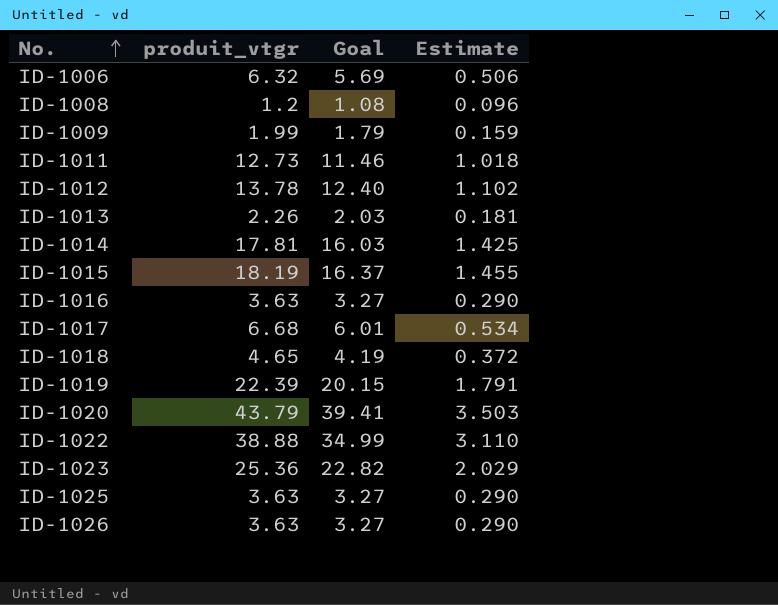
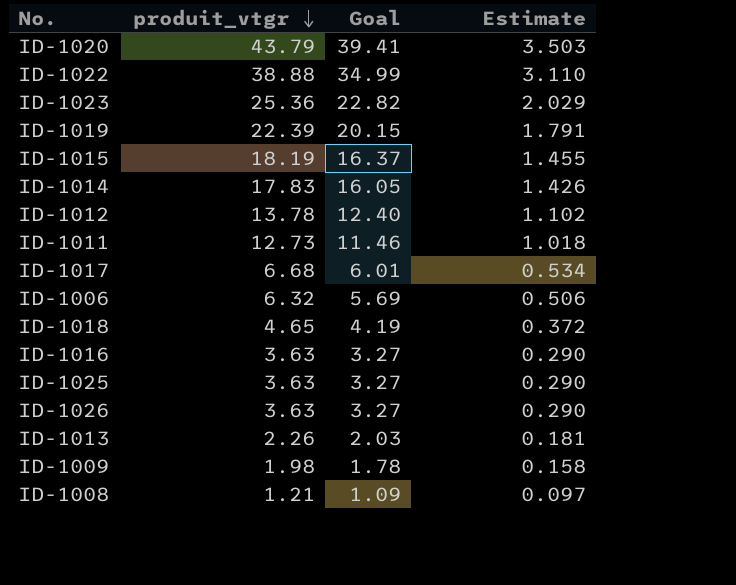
row order: No. ascending -> produit_vtgr descending
ID-1014 | produit_vtgr: 17.81 -> 17.83
ID-1014 | Goal: 16.03 -> 16.05
ID-1014 | Estimate: 1.425 -> 1.426
ID-1009 | produit_vtgr: 1.99 -> 1.98
ID-1009 | Goal: 1.79 -> 1.78
ID-1009 | Estimate: 0.159 -> 0.158
ID-1008 | produit_vtgr: 1.2 -> 1.21
ID-1008 | Goal: 1.08 -> 1.09
ID-1008 | Estimate: 0.096 -> 0.097

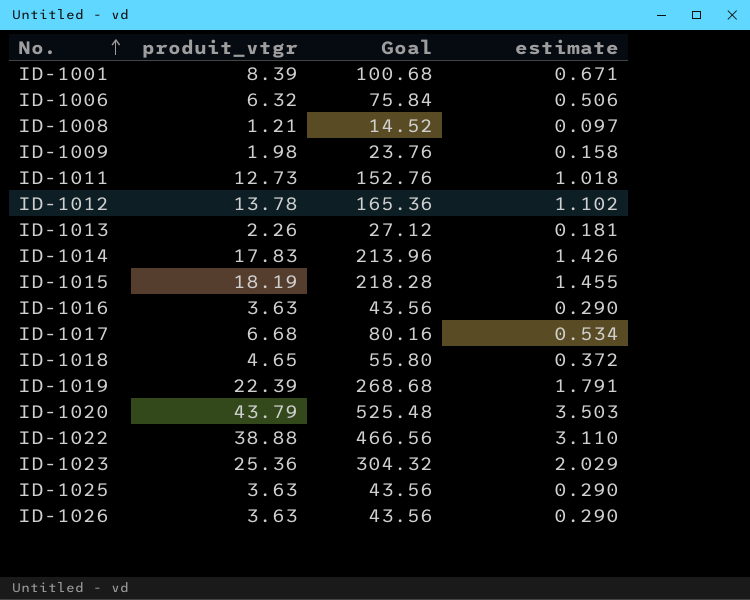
row order: produit_vtgr descending -> No. ascending
column Goal | formula: [produit_vtgr] * 0.9 -> [produit_vtgr] * 12
column name: Estimate -> estimate
row ID-1001: none -> 8.39 | 100.68 | 0.671

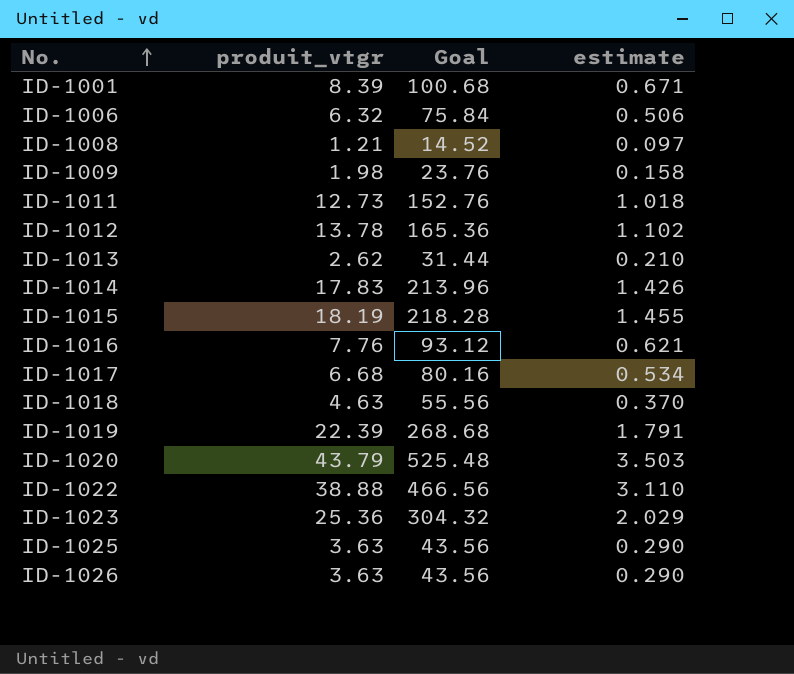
ID-1013 | produit_vtgr: 2.26 -> 2.62
ID-1013 | Goal: 27.12 -> 31.44
ID-1013 | estimate: 0.181 -> 0.210
ID-1016 | produit_vtgr: 3.63 -> 7.76
ID-1016 | Goal: 43.56 -> 93.12
ID-1016 | estimate: 0.290 -> 0.621
ID-1018 | produit_vtgr: 4.65 -> 4.63
ID-1018 | Goal: 55.80 -> 55.56
ID-1018 | estimate: 0.372 -> 0.370

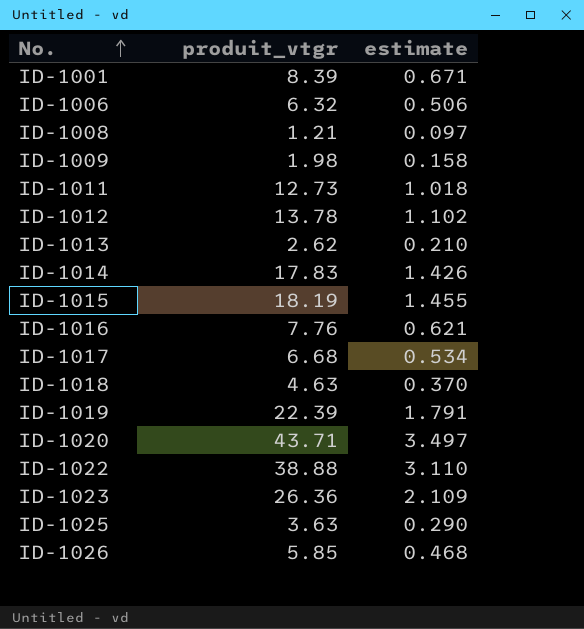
column Goal | formula: [produit_vtgr] * 12 -> none
ID-1020 | produit_vtgr: 43.79 -> 43.71
ID-1020 | estimate: 3.503 -> 3.497
ID-1023 | produit_vtgr: 25.36 -> 26.36
ID-1023 | estimate: 2.029 -> 2.109
ID-1026 | produit_vtgr: 3.63 -> 5.85
ID-1026 | estimate: 0.290 -> 0.468

